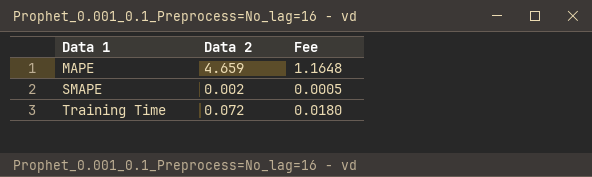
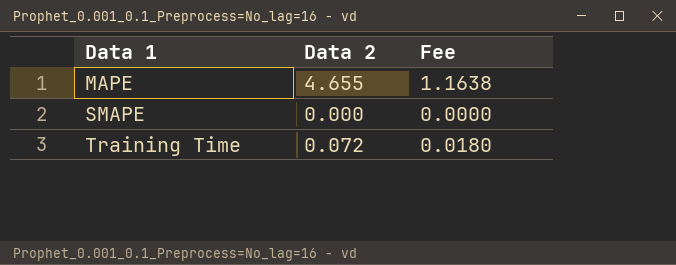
MAPE | Data 2: 4.659 -> 4.655
MAPE | Fee: 1.1648 -> 1.1638
SMAPE | Data 2: 0.002 -> 0.000
SMAPE | Fee: 0.0005 -> 0.0000

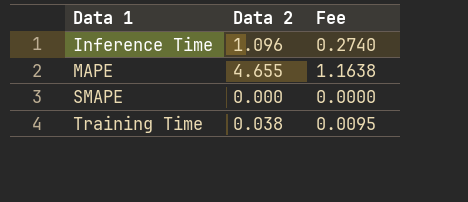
row Inference Time: none -> 1.096 | 0.2740
Training Time | Data 2: 0.072 -> 0.038
Training Time | Fee: 0.0180 -> 0.0095

